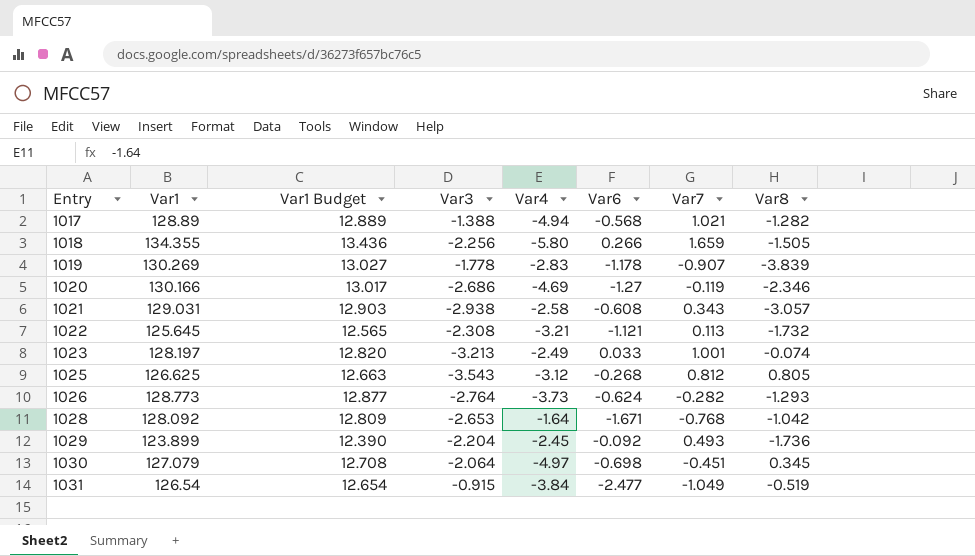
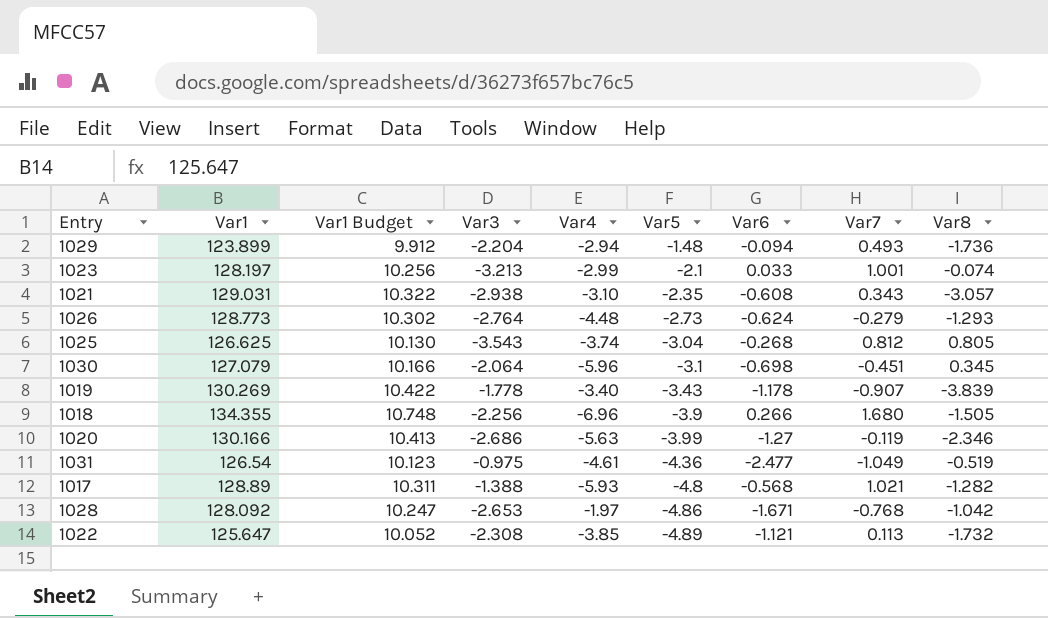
row order: Entry ascending -> Var5 descending
column Var1 Budget | formula: [Var1] * 0.1 -> [Var1] * 0.08
column Var5 | position: none -> 6
1029 | Var4: -2.45 -> -2.94
1029 | Var6: -0.092 -> -0.094
1023 | Var4: -2.49 -> -2.99
1021 | Var4: -2.58 -> -3.10
1026 | Var4: -3.73 -> -4.48
1026 | Var7: -0.282 -> -0.279
1025 | Var4: -3.12 -> -3.74
1030 | Var4: -4.97 -> -5.96
1019 | Var4: -2.83 -> -3.40
1018 | Var4: -5.80 -> -6.96
1018 | Var7: 1.659 -> 1.680
1020 | Var4: -4.69 -> -5.63
1031 | Var3: -0.915 -> -0.975
1031 | Var4: -3.84 -> -4.61
1017 | Var4: -4.94 -> -5.93
1028 | Var4: -1.64 -> -1.97
1022 | Var1: 125.645 -> 125.647
1022 | Var4: -3.21 -> -3.85

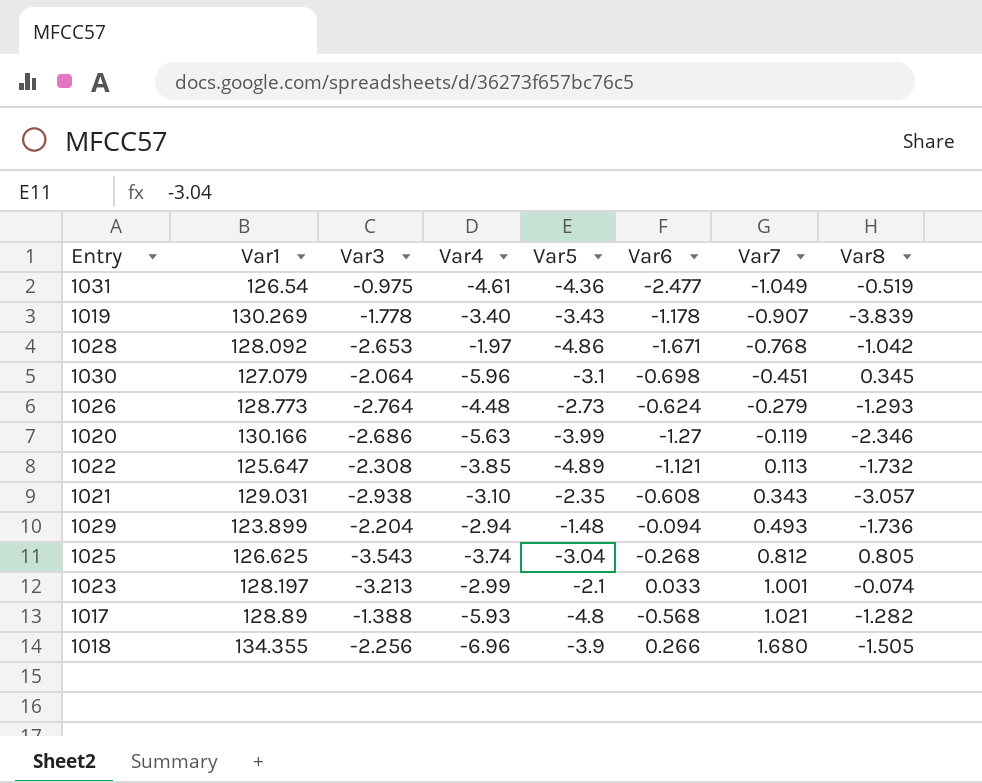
row order: Var5 descending -> Var7 ascending
column Var1 Budget | formula: [Var1] * 0.08 -> none

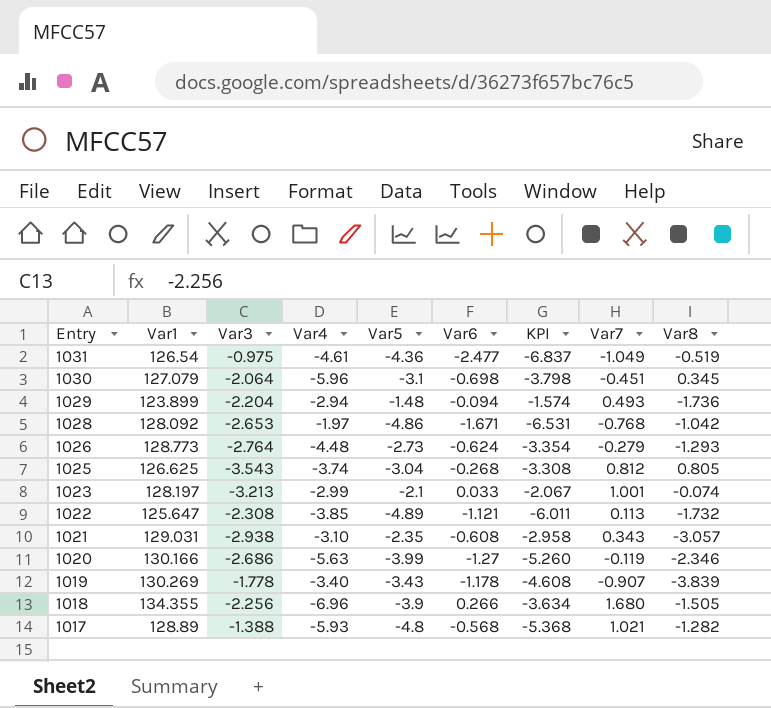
row order: Var7 ascending -> Entry descending
column KPI | formula: none -> [Var5] + [Var6]

